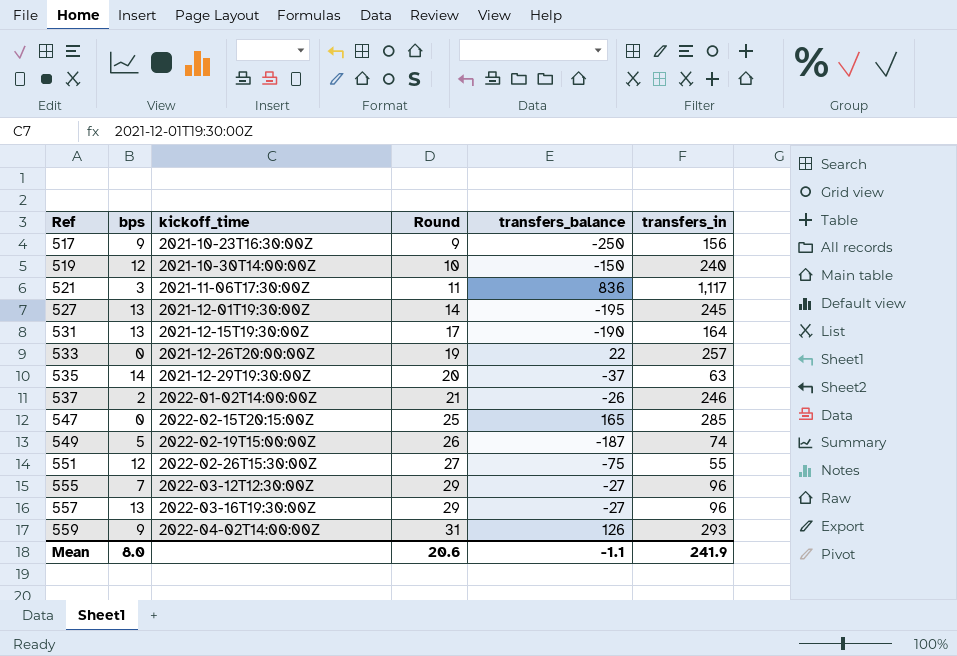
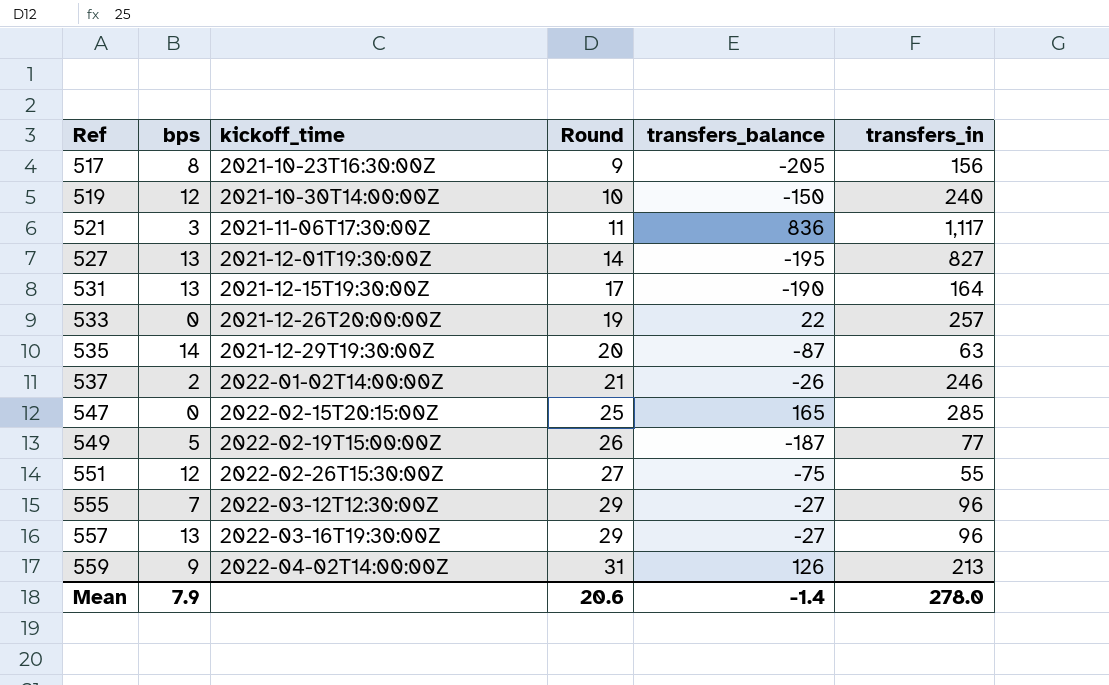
517 | bps: 9 -> 8
517 | transfers_balance: -250 -> -205
527 | transfers_in: 245 -> 827
535 | transfers_balance: -37 -> -87
549 | transfers_in: 74 -> 77
559 | transfers_in: 293 -> 213
Mean | bps: 8.0 -> 7.9
Mean | transfers_balance: -1.1 -> -1.4
Mean | transfers_in: 241.9 -> 278.0

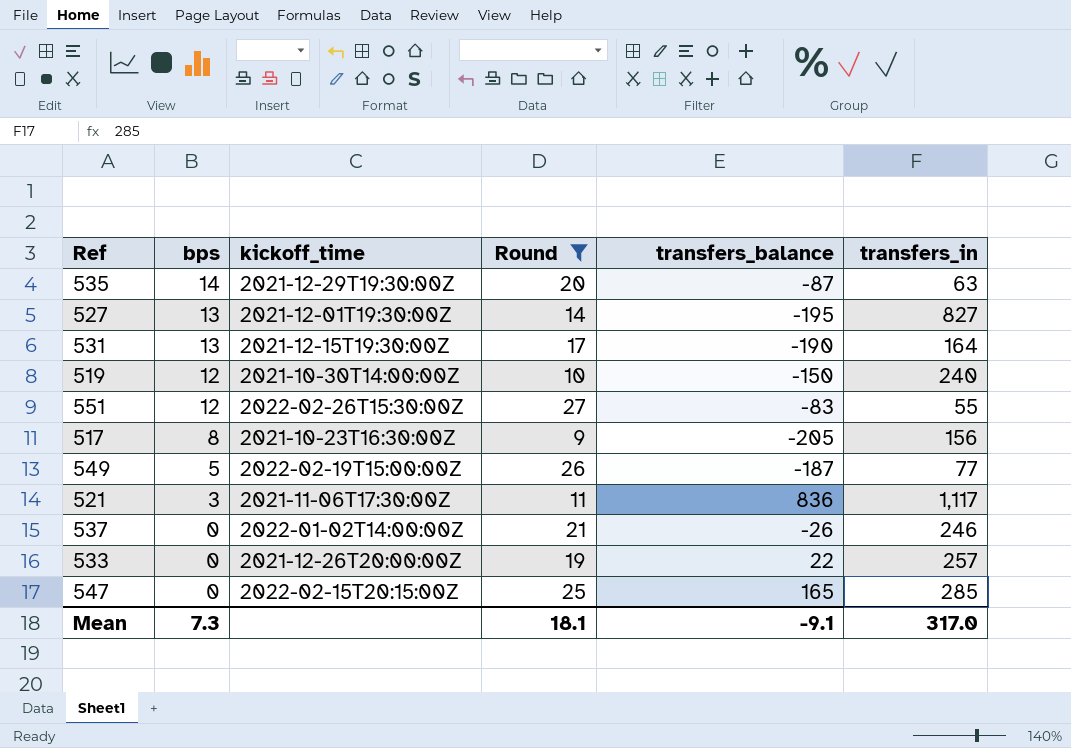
filter: none -> Round <= 27
row order: Ref ascending -> bps descending
551 | transfers_balance: -75 -> -83
537 | bps: 2 -> 0
Mean | bps: 7.9 -> 7.3
Mean | Round: 20.6 -> 18.1
Mean | transfers_balance: -1.4 -> -9.1
Mean | transfers_in: 278.0 -> 317.0

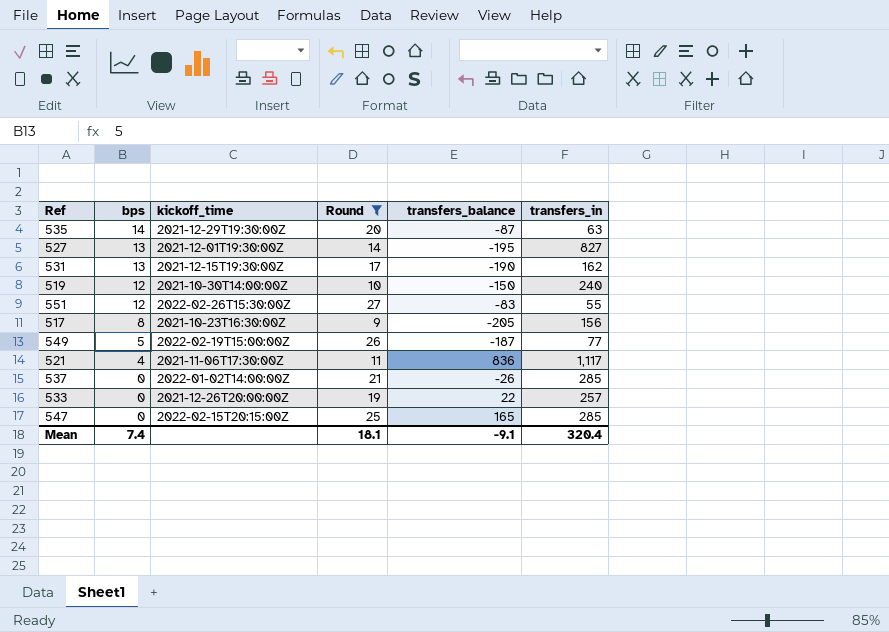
531 | transfers_in: 164 -> 162
521 | bps: 3 -> 4
537 | transfers_in: 246 -> 285
Mean | bps: 7.3 -> 7.4
Mean | transfers_in: 317.0 -> 320.4

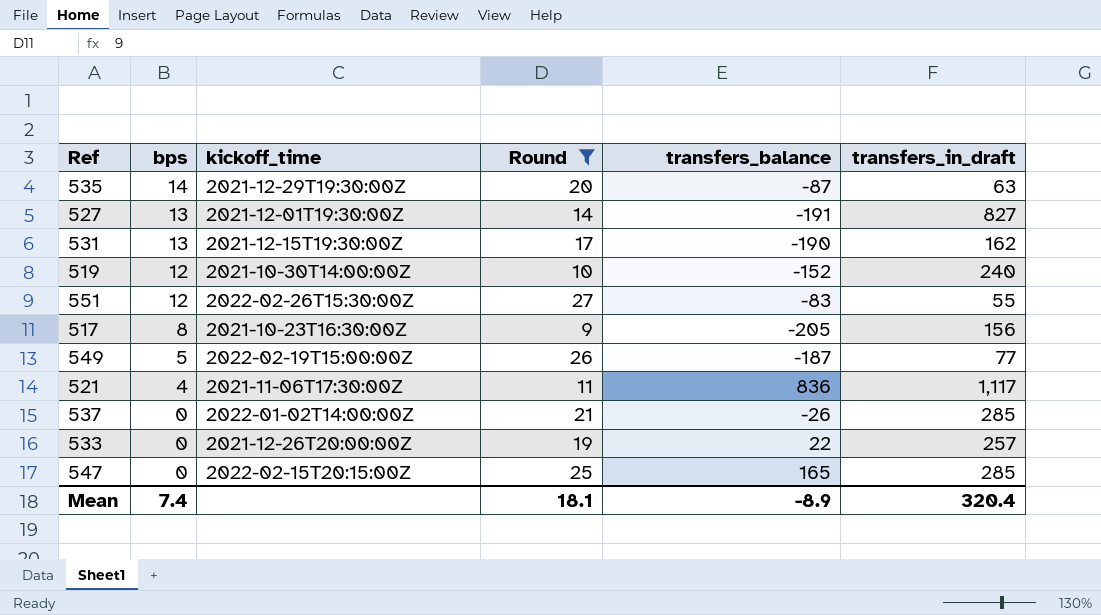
column name: transfers_in -> transfers_in_draft
527 | transfers_balance: -195 -> -191
519 | transfers_balance: -150 -> -152
Mean | transfers_balance: -9.1 -> -8.9

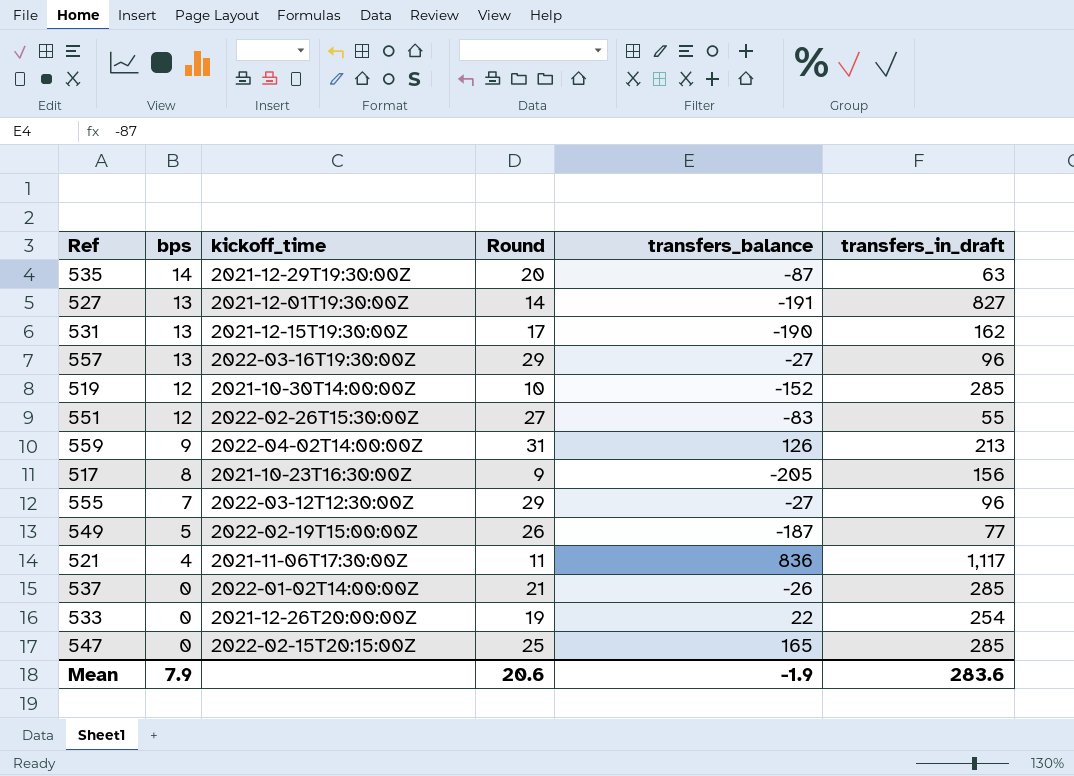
filter: Round <= 27 -> none
519 | transfers_in_draft: 240 -> 285
533 | transfers_in_draft: 257 -> 254
Mean | bps: 7.4 -> 7.9
Mean | Round: 18.1 -> 20.6
Mean | transfers_balance: -8.9 -> -1.9
Mean | transfers_in_draft: 320.4 -> 283.6

